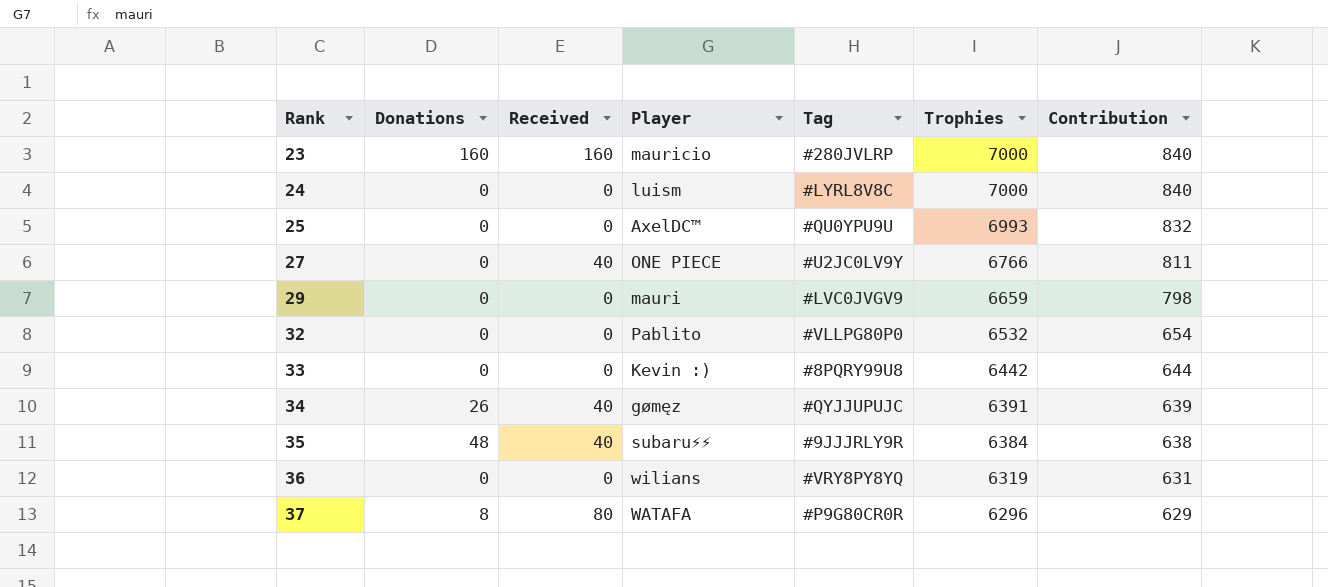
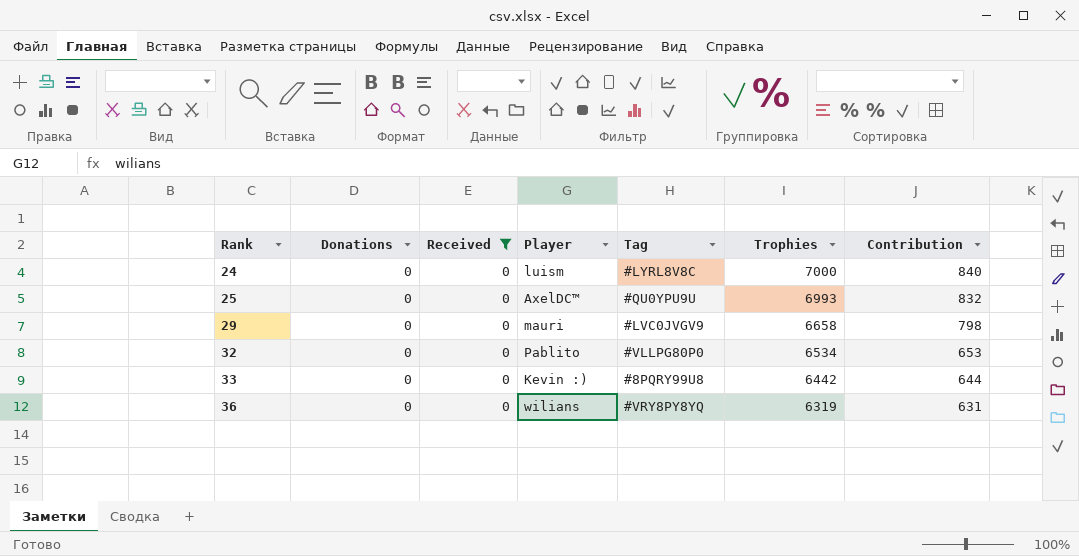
filter: none -> Received = 0
29 | Trophies: 6659 -> 6658
32 | Trophies: 6532 -> 6534
32 | Contribution: 654 -> 653

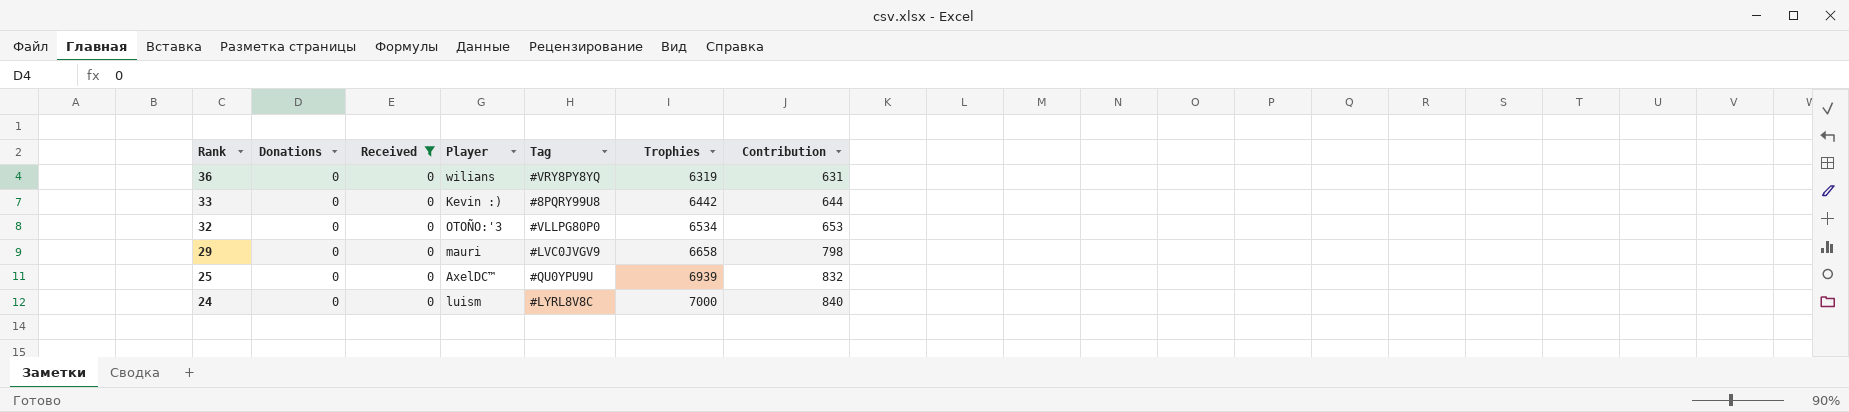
row order: Rank ascending -> Rank descending
32 | Player: Pablito -> OTOÑO:'3
25 | Trophies: 6993 -> 6939

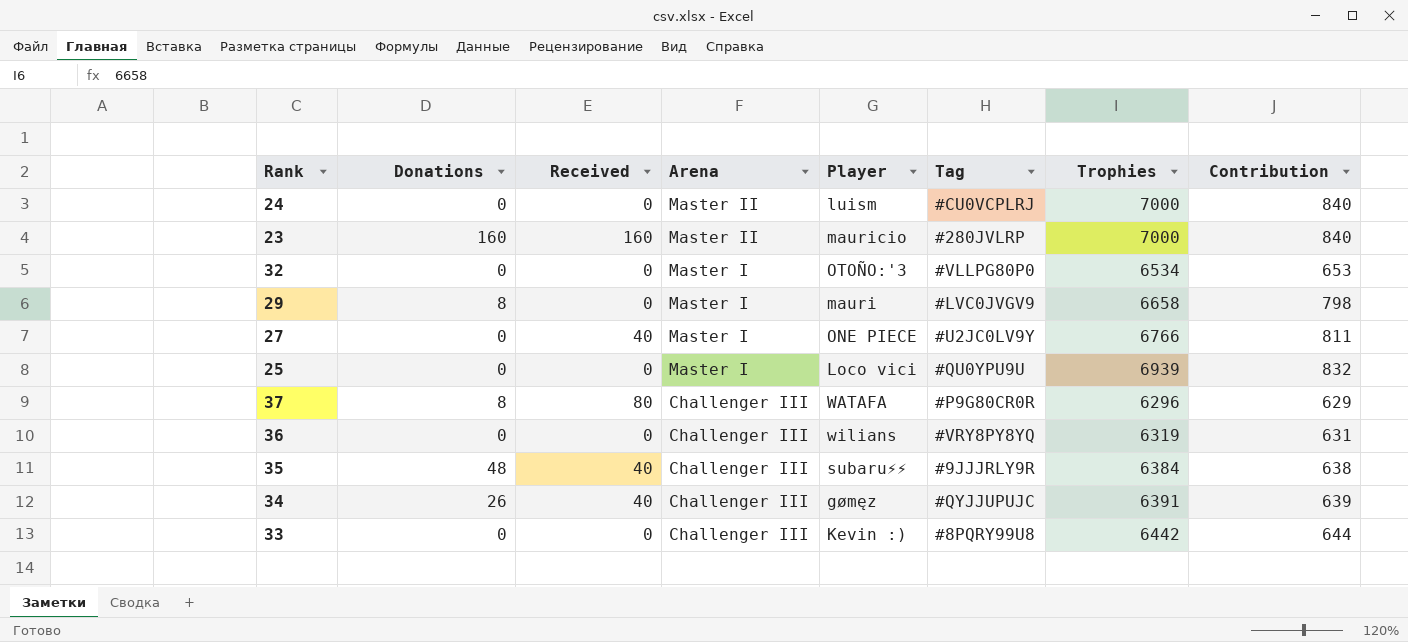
filter: Received = 0 -> none
row order: Rank descending -> Arena descending
column Arena | position: none -> 4
24 | Tag: #LYRL8V8C -> #CU0VCPLRJ
29 | Donations: 0 -> 8
25 | Player: AxelDC™ -> Loco vici

